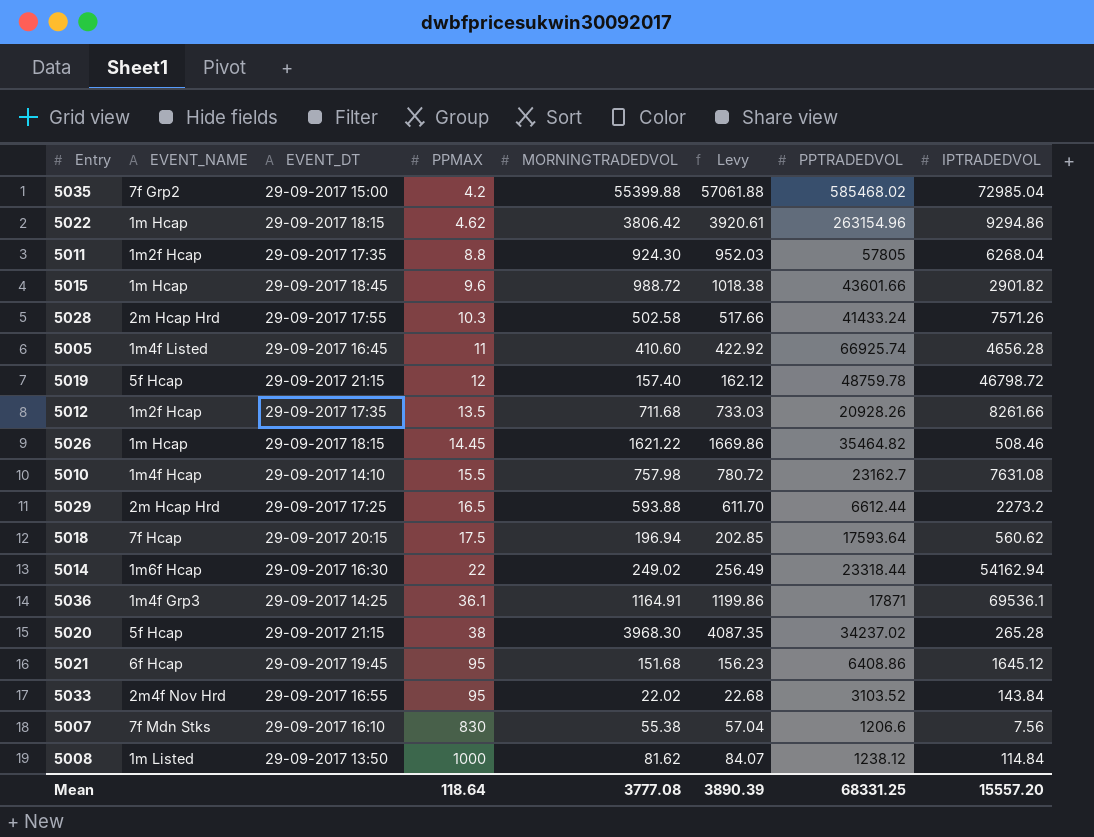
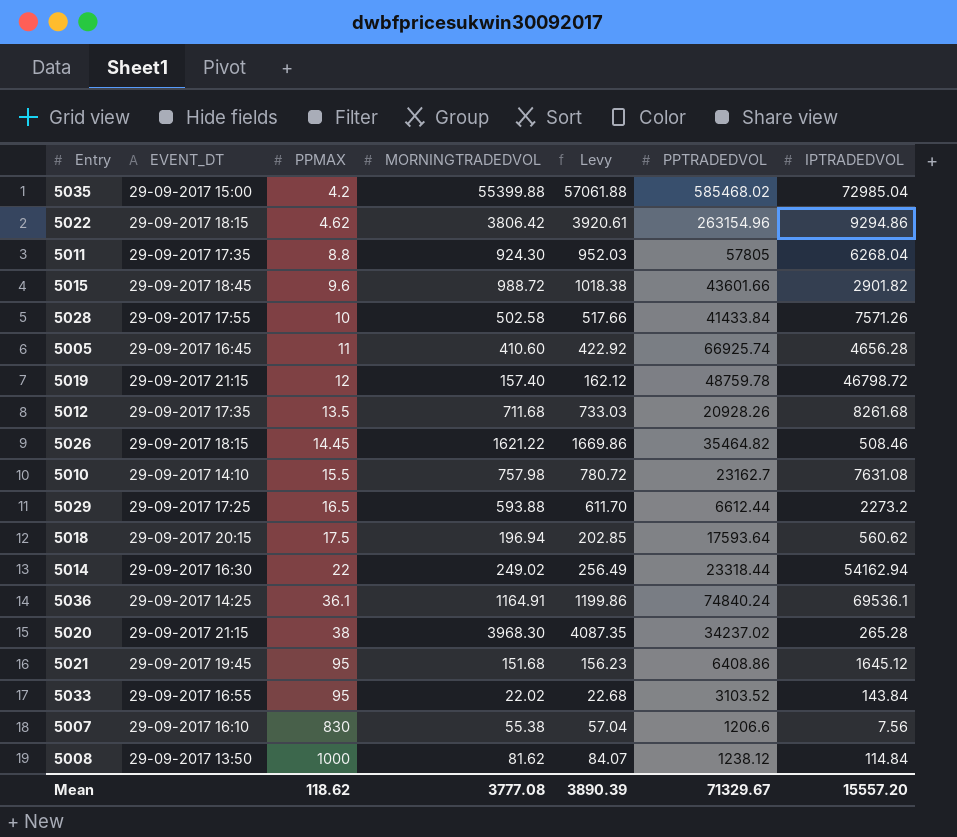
column EVENT_NAME | position: 2 -> none
5028 | PPMAX: 10.3 -> 10
5028 | PPTRADEDVOL: 41433.24 -> 41433.84
5012 | IPTRADEDVOL: 8261.66 -> 8261.68
5036 | PPTRADEDVOL: 17871 -> 74840.24
Mean | PPMAX: 118.64 -> 118.62
Mean | PPTRADEDVOL: 68331.25 -> 71329.67

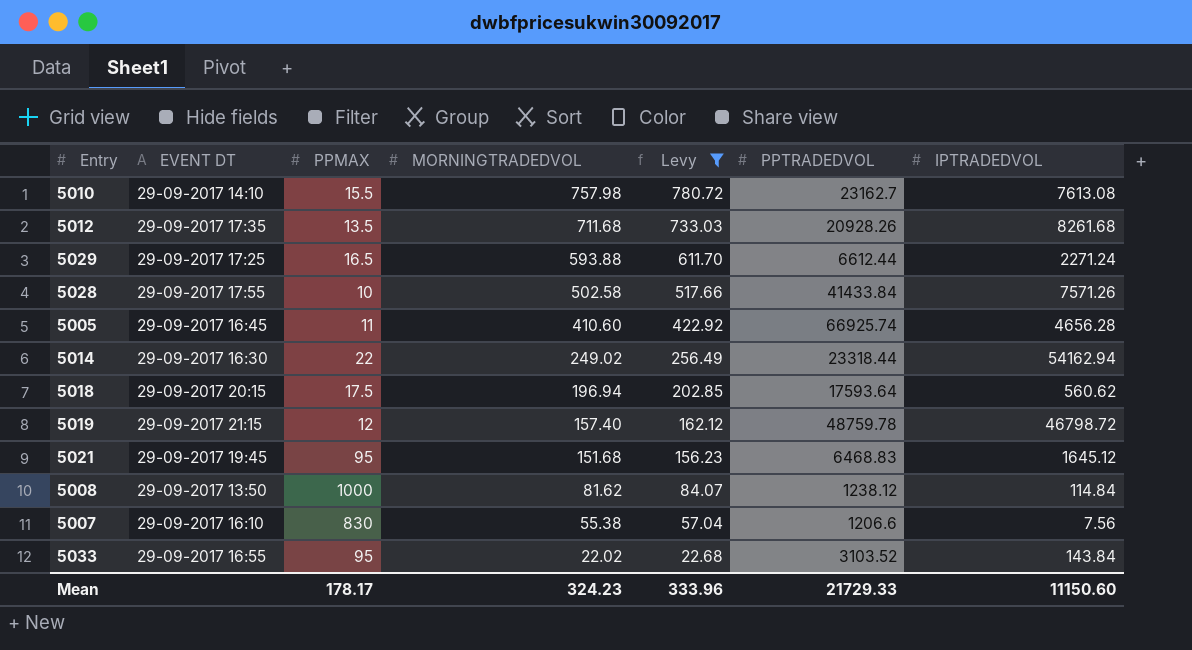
filter: none -> Levy <= 780.72
row order: PPMAX ascending -> MORNINGTRADEDVOL descending
column name: EVENT_DT -> EVENT DT
5010 | IPTRADEDVOL: 7631.08 -> 7613.08
5029 | IPTRADEDVOL: 2273.2 -> 2271.24
5021 | PPTRADEDVOL: 6408.86 -> 6468.83
Mean | PPMAX: 118.62 -> 178.17
Mean | MORNINGTRADEDVOL: 3777.08 -> 324.23
Mean | Levy: 3890.39 -> 333.96
Mean | PPTRADEDVOL: 71329.67 -> 21729.33
Mean | IPTRADEDVOL: 15557.20 -> 11150.60

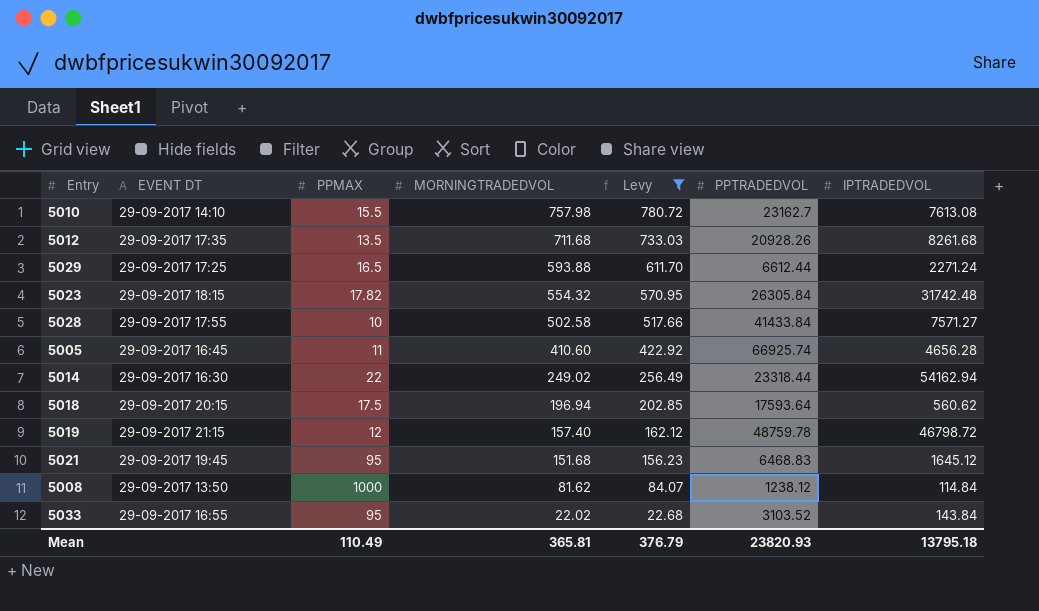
row 5007: 29-09-2017 16:10 | 830 | 55.38 | 57.04 | 1206.6 | 7.56 -> none
row 5023: none -> 29-09-2017 18:15 | 17.82 | 554.32 | 570.95 | 26305.84 | 31742.48
5028 | IPTRADEDVOL: 7571.26 -> 7571.27
Mean | PPMAX: 178.17 -> 110.49
Mean | MORNINGTRADEDVOL: 324.23 -> 365.81
Mean | Levy: 333.96 -> 376.79
Mean | PPTRADEDVOL: 21729.33 -> 23820.93
Mean | IPTRADEDVOL: 11150.60 -> 13795.18

